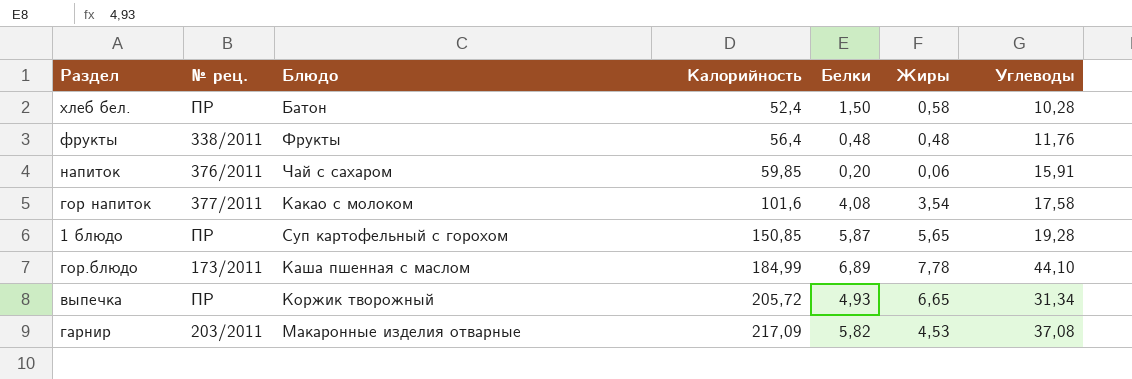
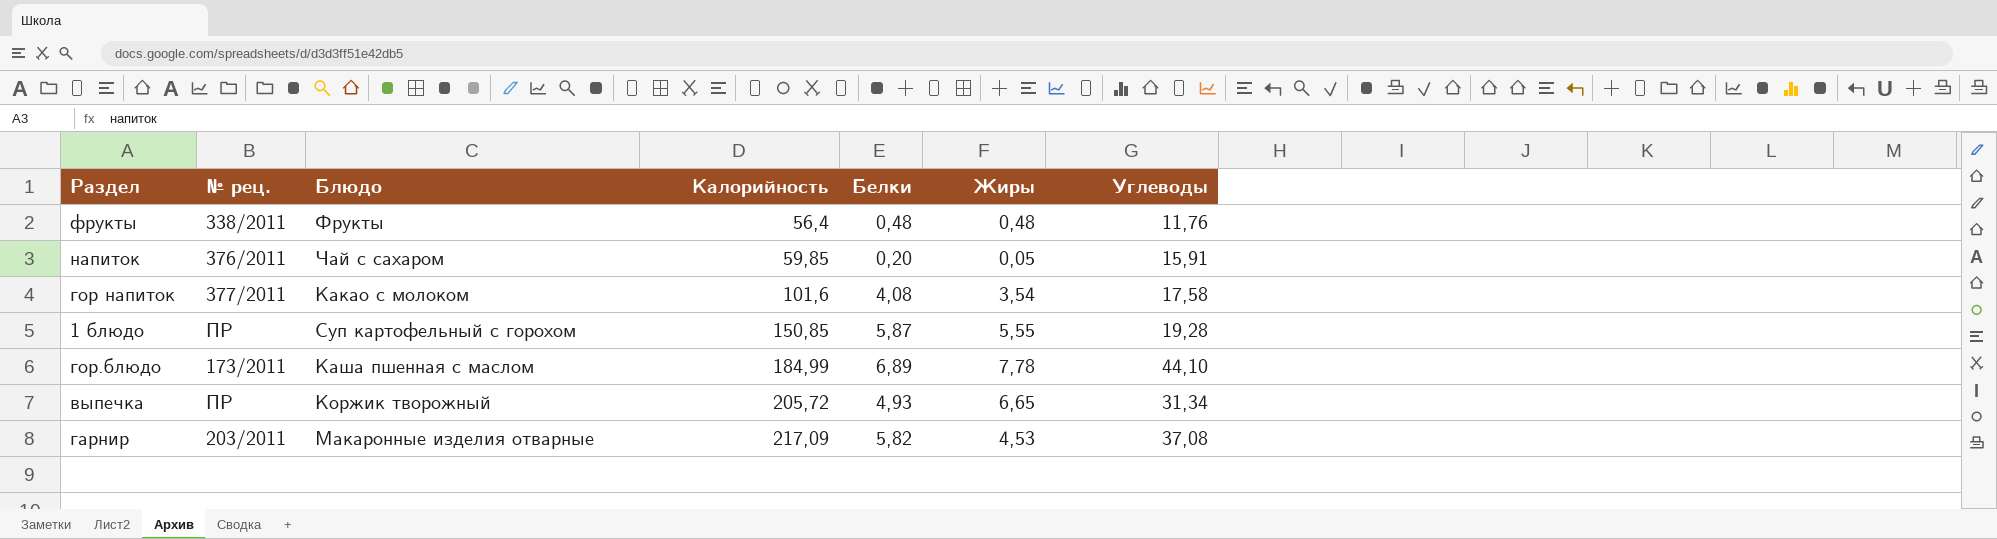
row хлеб бел.: ПР | Батон | 52,4 | 1,50 | 0,58 | 10,28 -> none
напиток | Жиры: 0,06 -> 0,05
1 блюдо | Жиры: 5,65 -> 5,55

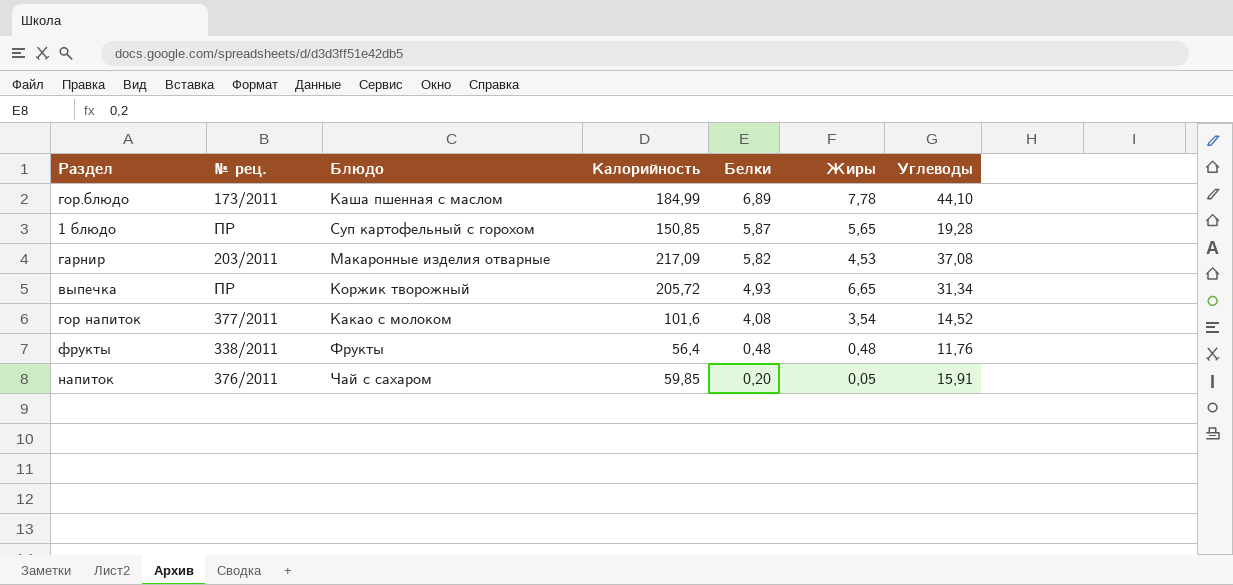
row order: Калорийность ascending -> Белки descending
1 блюдо | Жиры: 5,55 -> 5,65
гор напиток | Углеводы: 17,58 -> 14,52

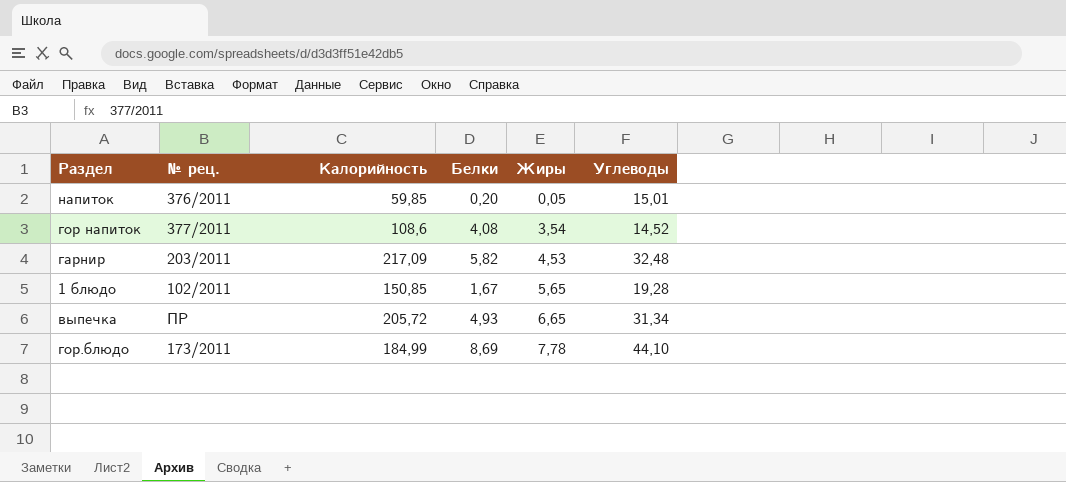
row order: Белки descending -> Жиры ascending
column Блюдо | position: 3 -> none
row фрукты: 338/2011 | Фрукты | 56,4 | 0,48 | 0,48 | 11,76 -> none
напиток | Углеводы: 15,91 -> 15,01
гор напиток | Калорийность: 101,6 -> 108,6
гарнир | Углеводы: 37,08 -> 32,48
1 блюдо | № рец.: ПР -> 102/2011
1 блюдо | Белки: 5,87 -> 1,67
гор.блюдо | Белки: 6,89 -> 8,69

